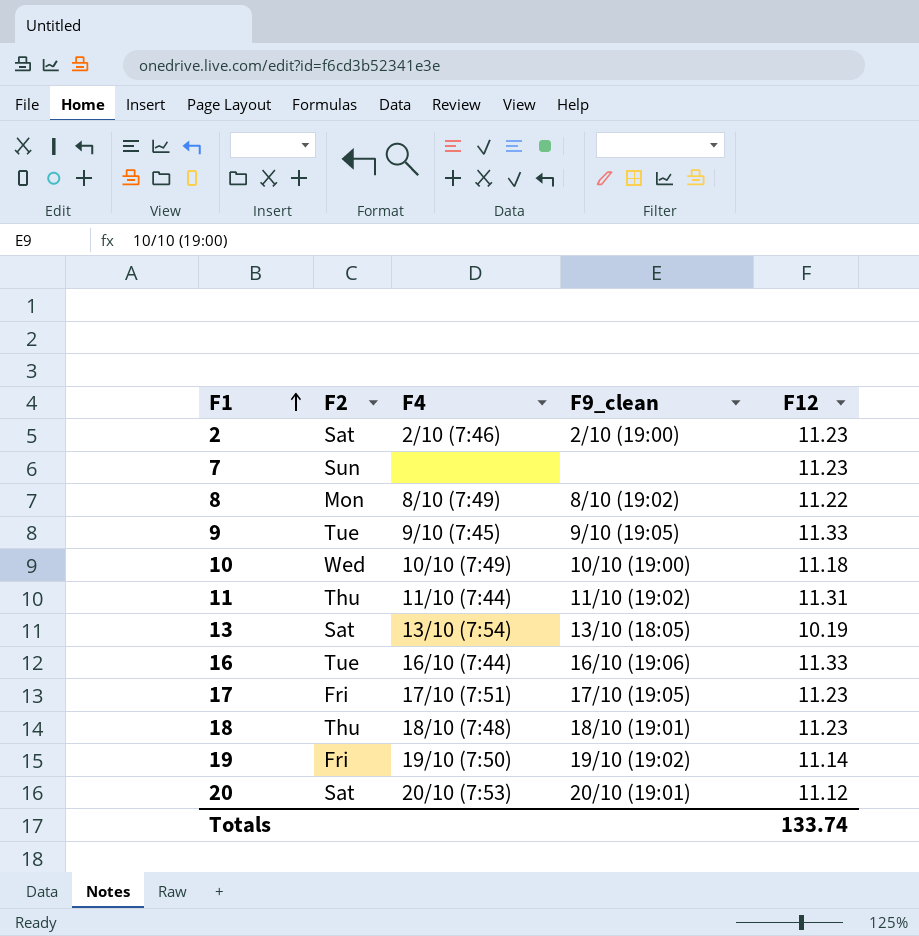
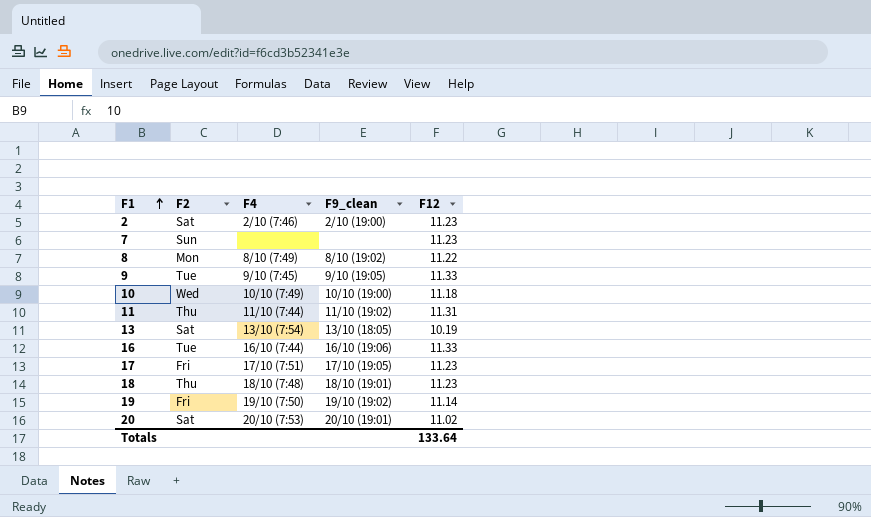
20 | F12: 11.12 -> 11.02
Totals | F12: 133.74 -> 133.64

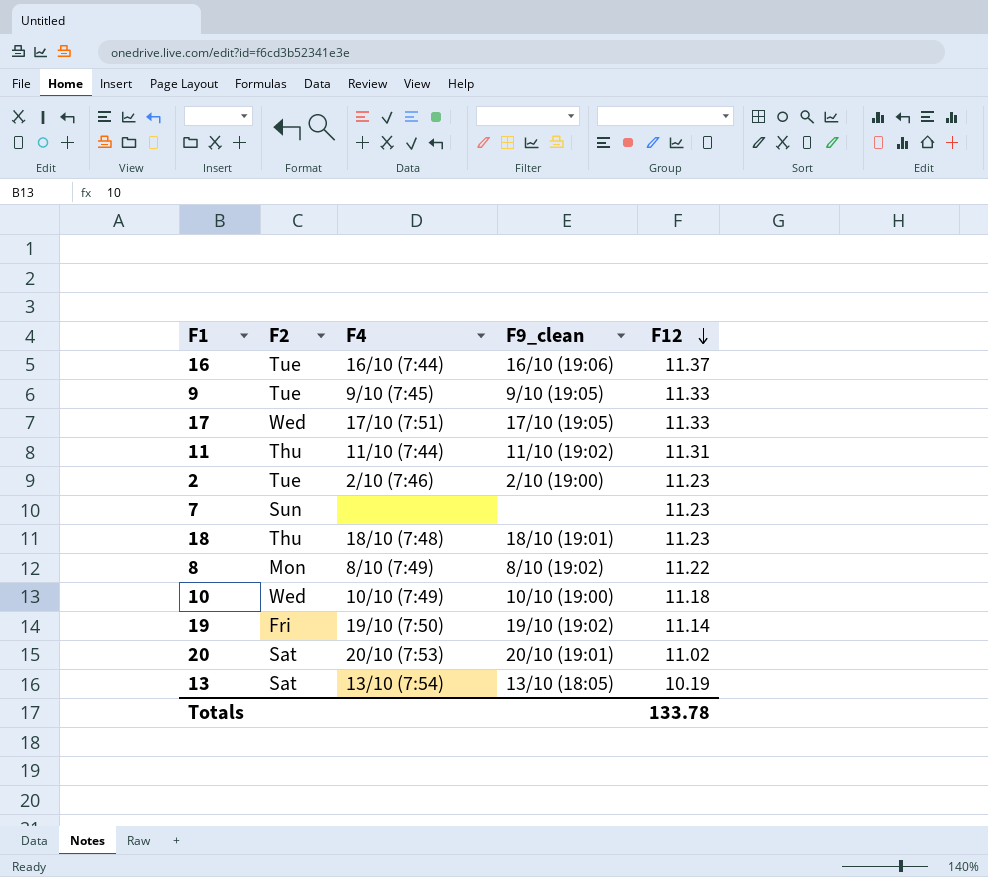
row order: F1 ascending -> F12 descending
16 | F12: 11.33 -> 11.37
17 | F2: Fri -> Wed
17 | F12: 11.23 -> 11.33
2 | F2: Sat -> Tue
Totals | F12: 133.64 -> 133.78

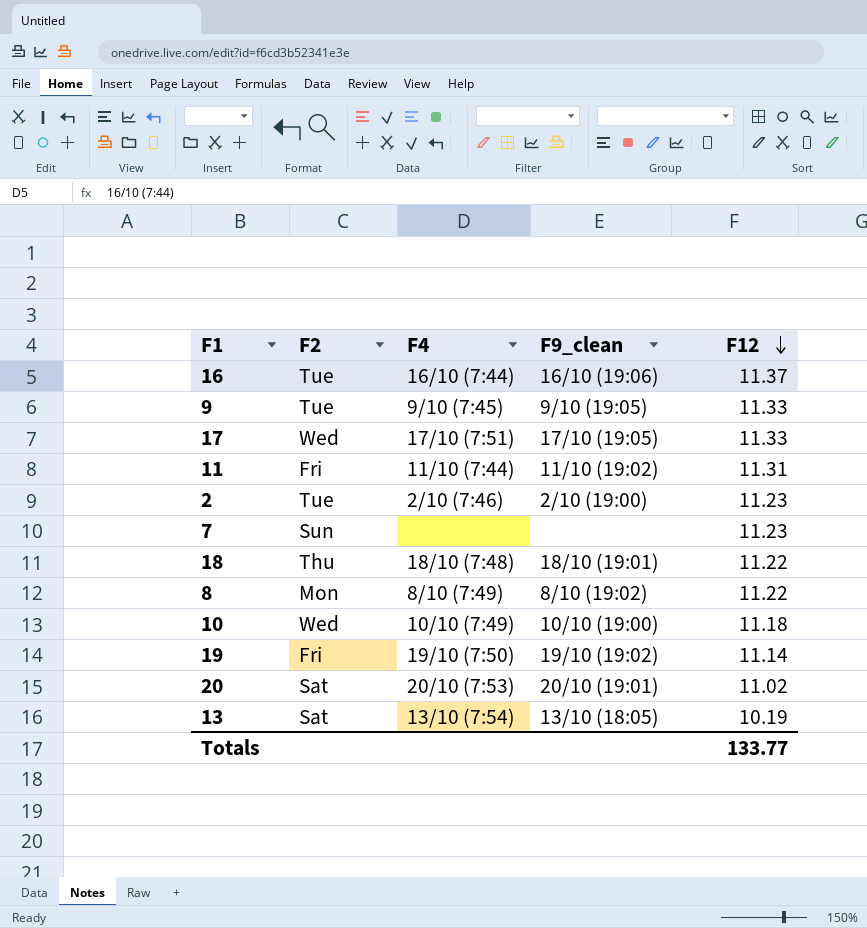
11 | F2: Thu -> Fri
18 | F12: 11.23 -> 11.22
Totals | F12: 133.78 -> 133.77

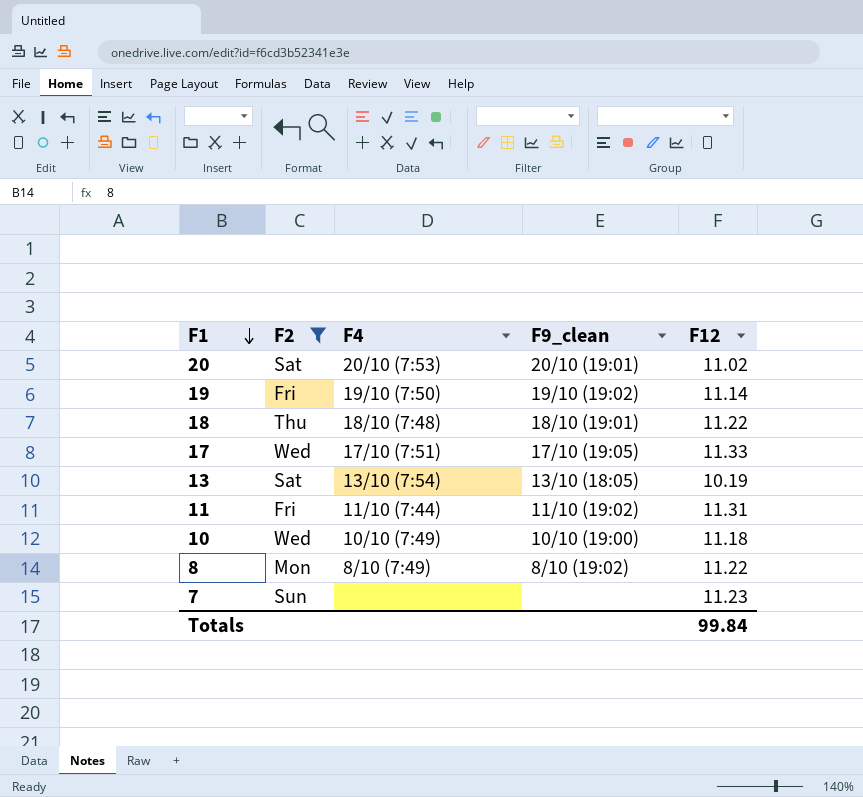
filter: none -> F2 != Tue
row order: F12 descending -> F1 descending
Totals | F12: 133.77 -> 99.84

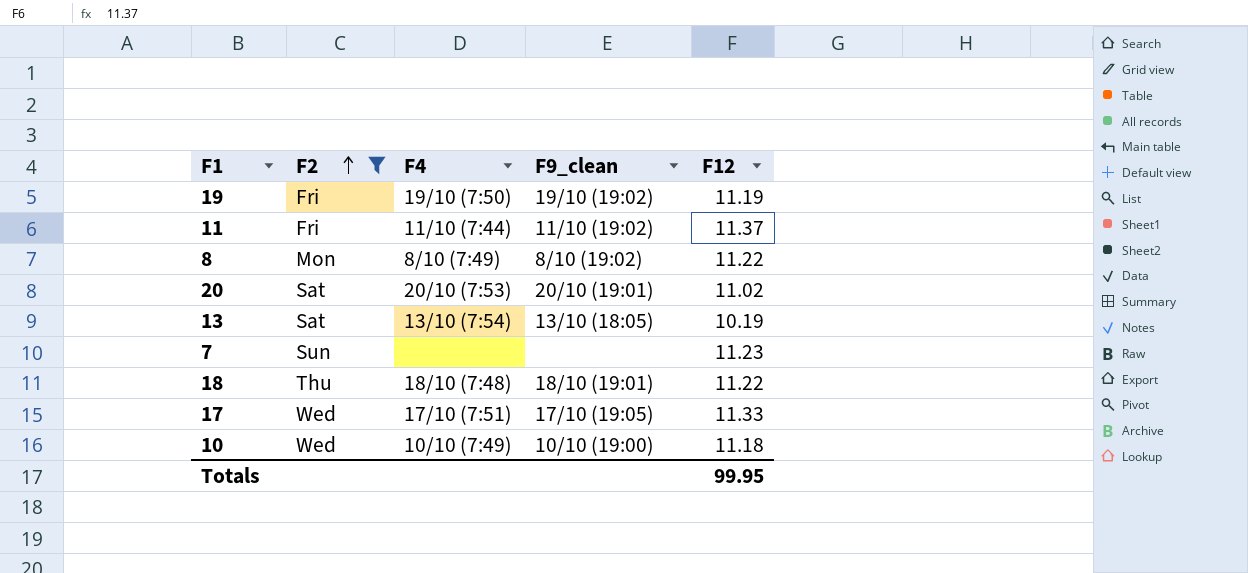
row order: F1 descending -> F2 ascending
19 | F12: 11.14 -> 11.19
11 | F12: 11.31 -> 11.37
Totals | F12: 99.84 -> 99.95

